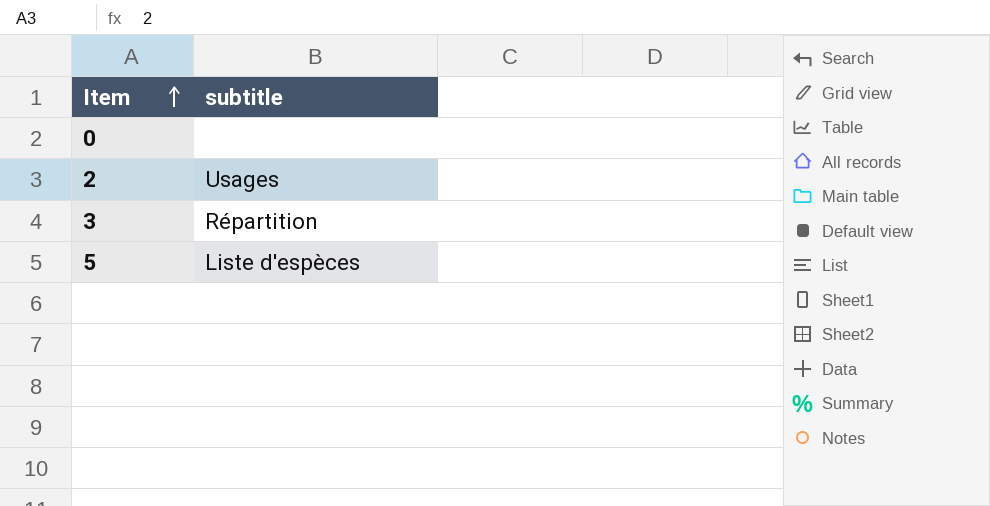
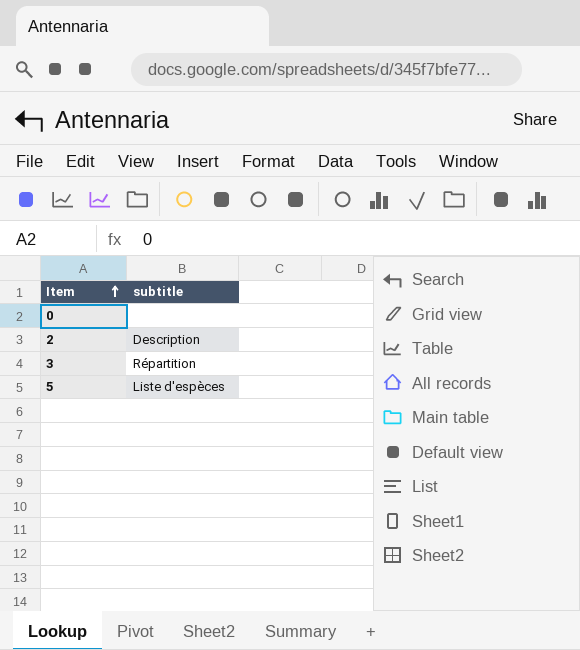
2 | subtitle: Usages -> Description

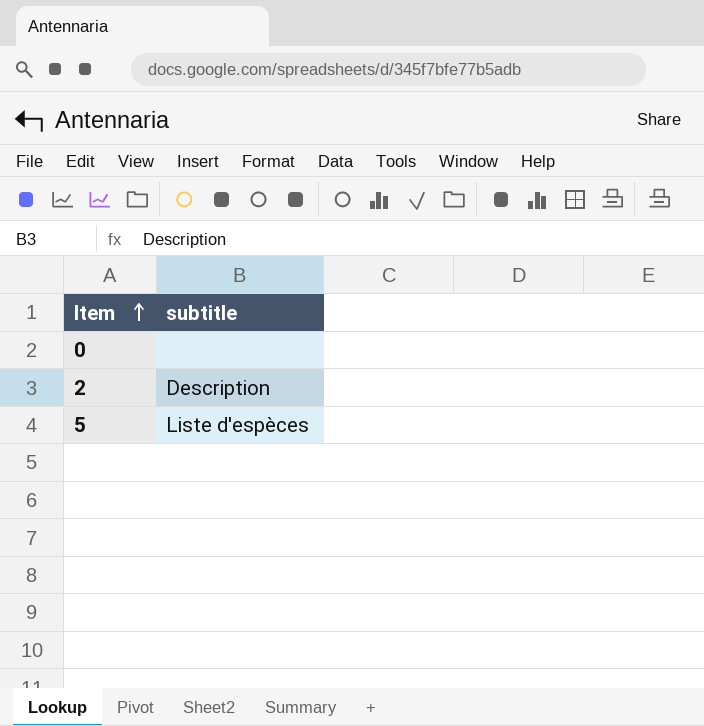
row 3: Répartition -> none

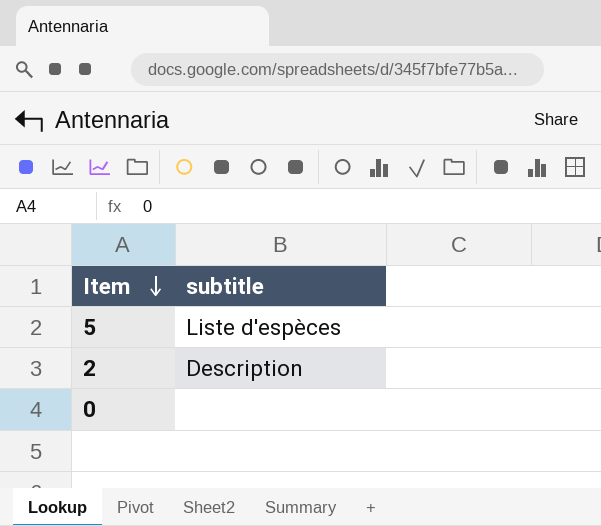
row order: Item ascending -> Item descending

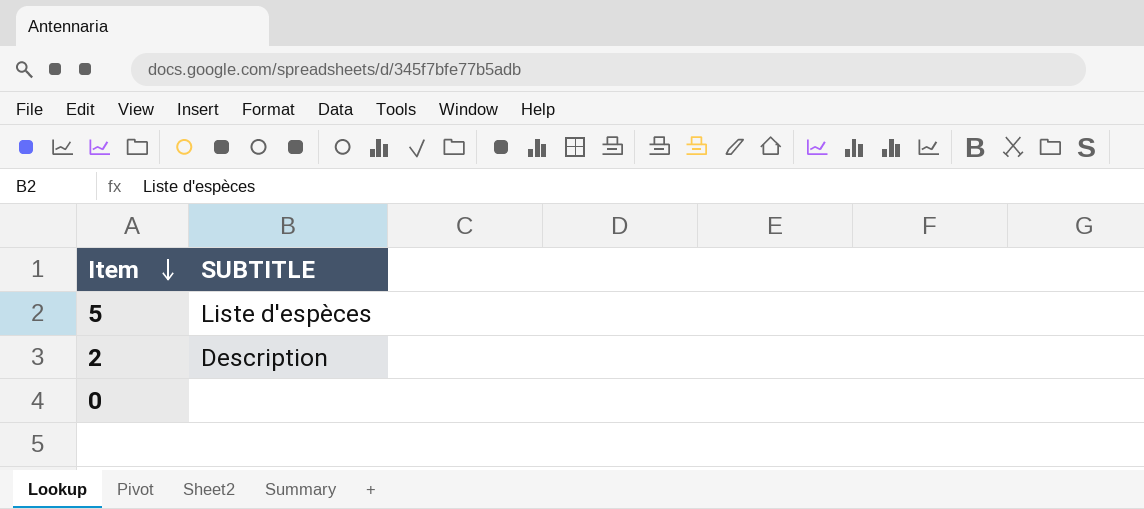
column name: subtitle -> SUBTITLE

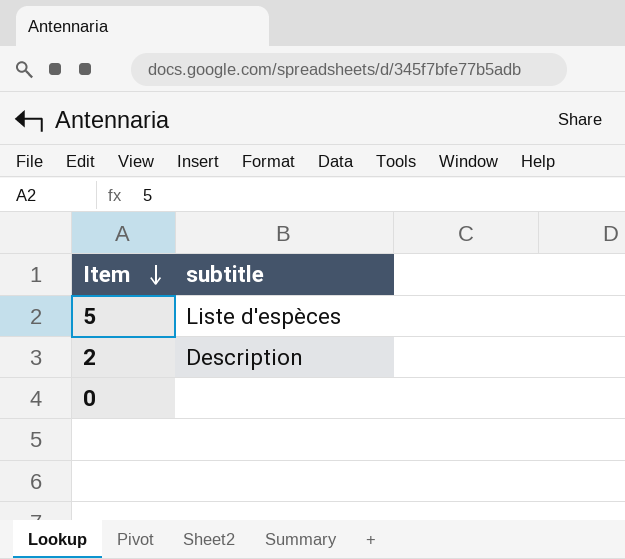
column name: SUBTITLE -> subtitle

